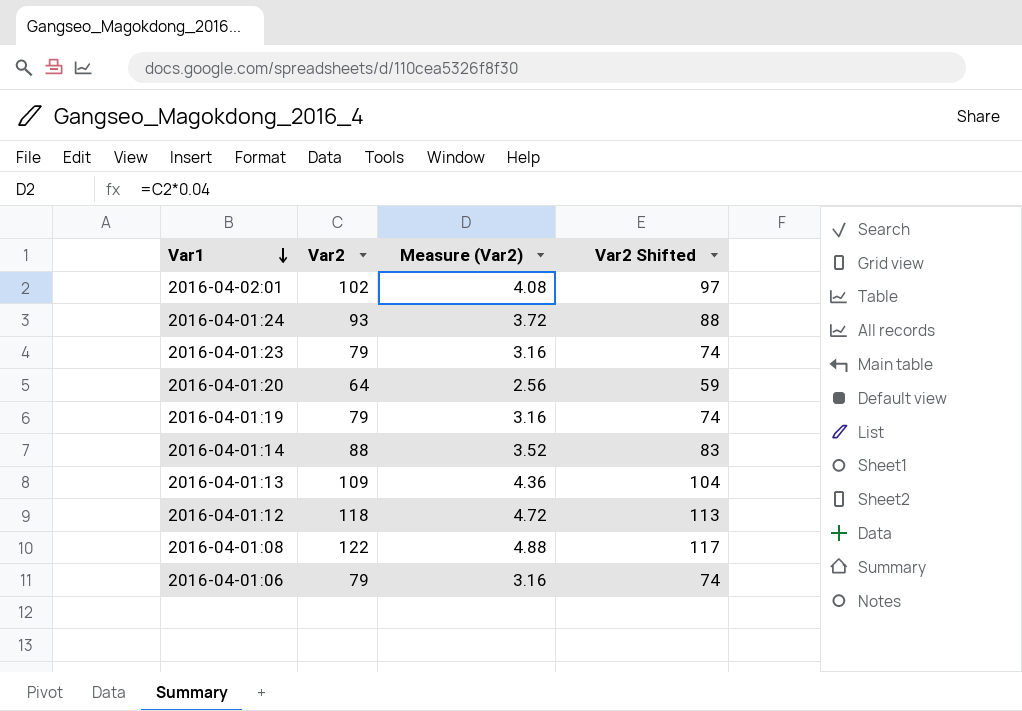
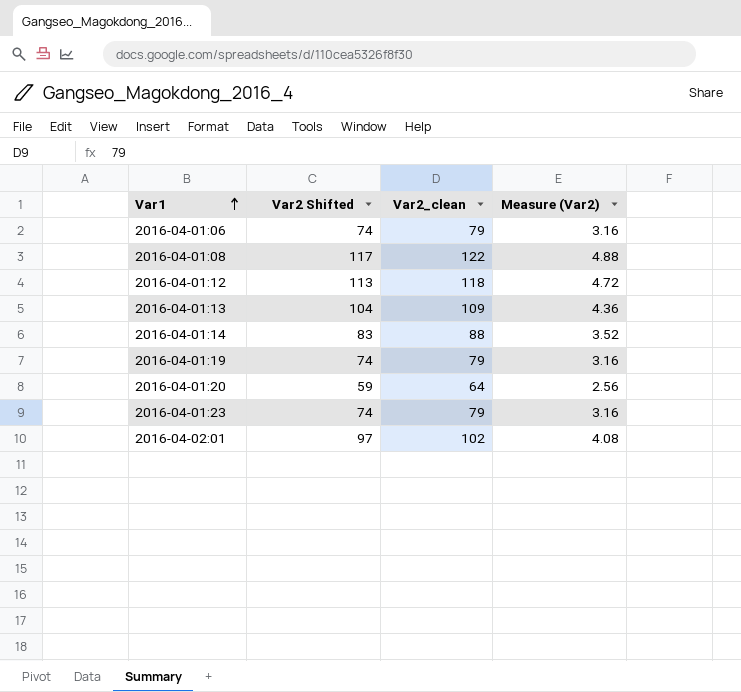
row order: Var1 descending -> Var1 ascending
column Var2 Shifted | position: 4 -> 2
column name: Var2 -> Var2_clean
row 2016-04-01:24: 93 | 3.72 | 88 -> none

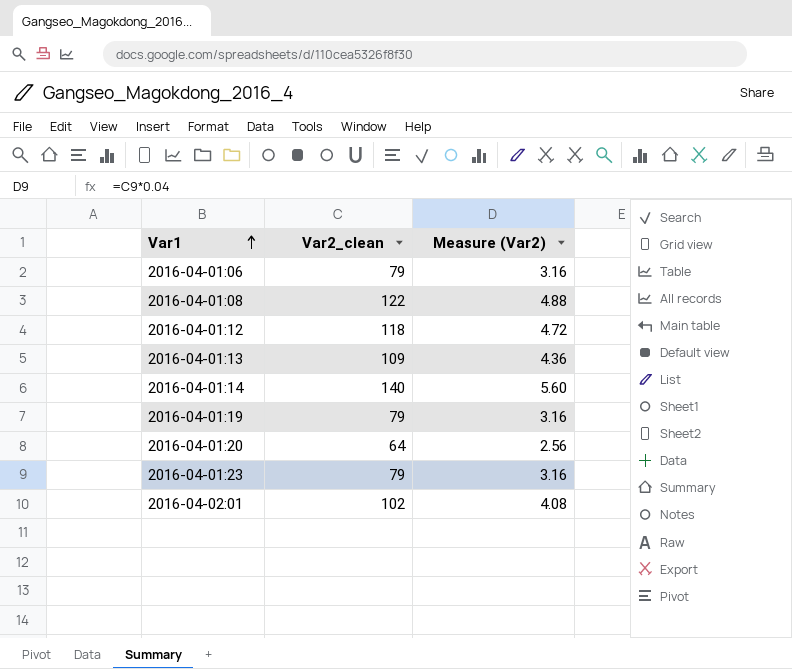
column Var2 Shifted | formula: [Var2_clean] - 5 -> none
2016-04-01:14 | Var2_clean: 88 -> 140
2016-04-01:14 | Measure (Var2): 3.52 -> 5.60

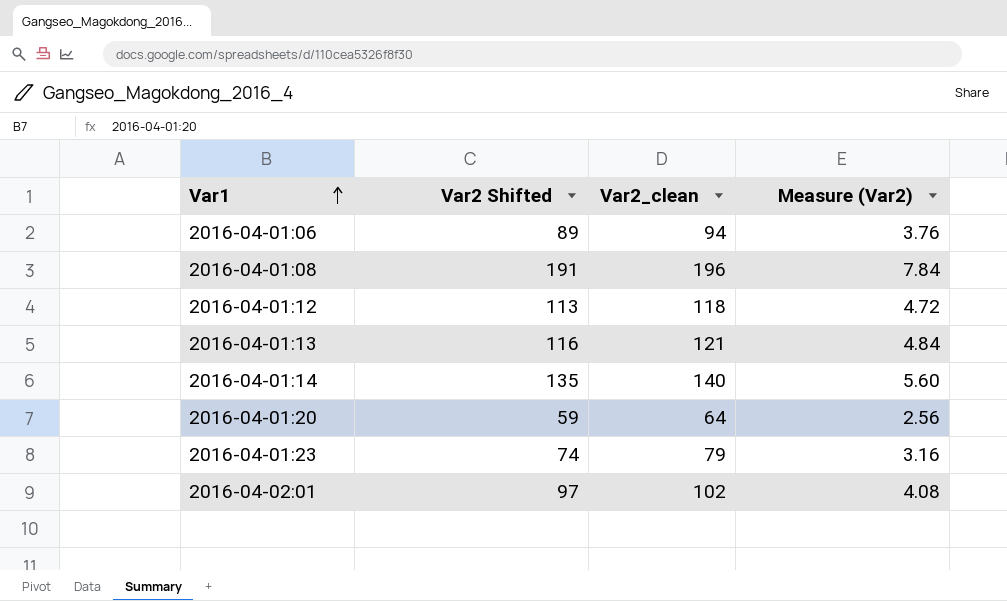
column Var2 Shifted | formula: none -> [Var2_clean] - 5
row 2016-04-01:19: 79 | 3.16 -> none
2016-04-01:06 | Var2_clean: 79 -> 94
2016-04-01:06 | Measure (Var2): 3.16 -> 3.76
2016-04-01:08 | Var2_clean: 122 -> 196
2016-04-01:08 | Measure (Var2): 4.88 -> 7.84
2016-04-01:13 | Var2_clean: 109 -> 121
2016-04-01:13 | Measure (Var2): 4.36 -> 4.84

